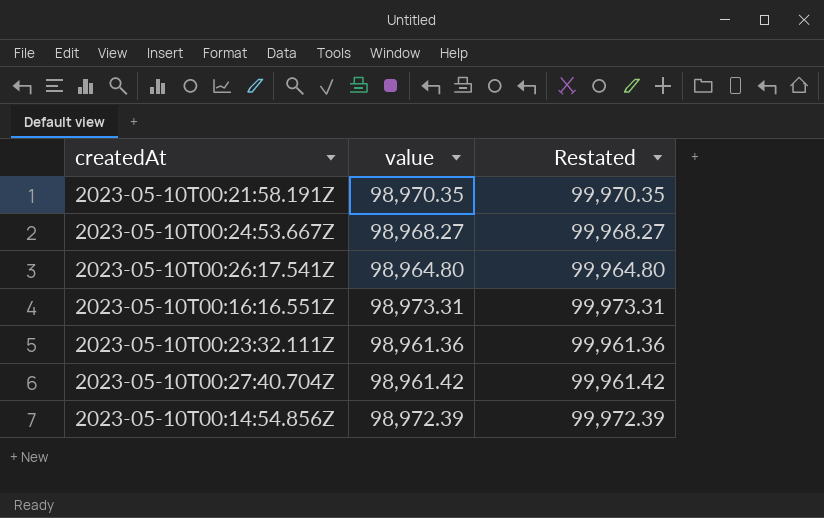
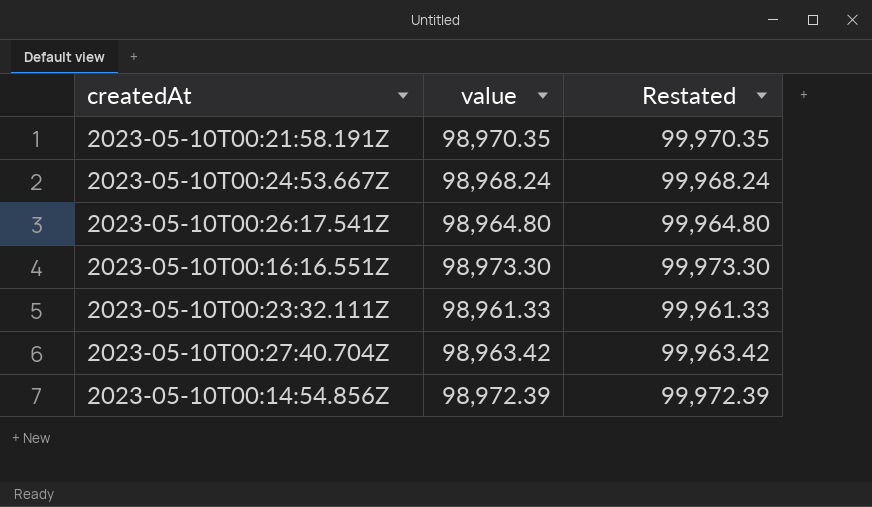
2023-05-10T00:24:53.667Z | value: 98,968.27 -> 98,968.24
2023-05-10T00:24:53.667Z | Restated: 99,968.27 -> 99,968.24
2023-05-10T00:16:16.551Z | value: 98,973.31 -> 98,973.30
2023-05-10T00:16:16.551Z | Restated: 99,973.31 -> 99,973.30
2023-05-10T00:23:32.111Z | value: 98,961.36 -> 98,961.33
2023-05-10T00:23:32.111Z | Restated: 99,961.36 -> 99,961.33
2023-05-10T00:27:40.704Z | value: 98,961.42 -> 98,963.42
2023-05-10T00:27:40.704Z | Restated: 99,961.42 -> 99,963.42

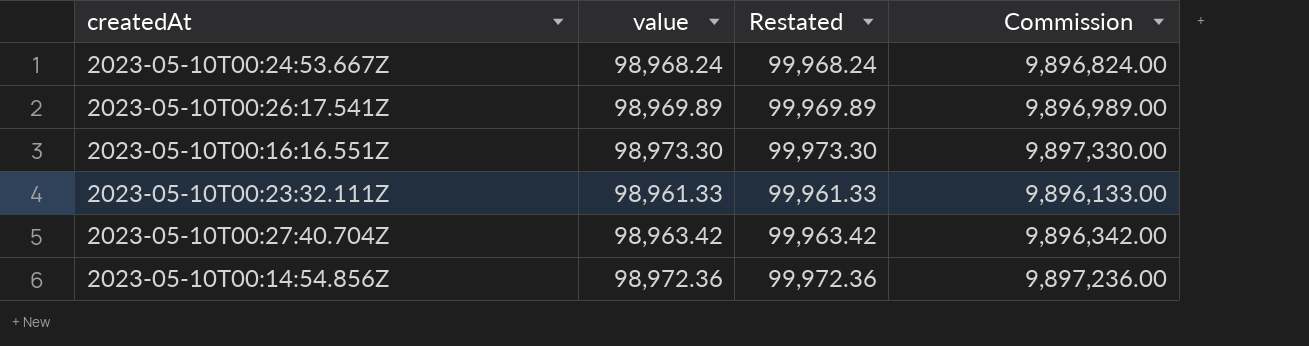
column Commission | formula: none -> [value] * 100
row 2023-05-10T00:21:58.191Z: 98,970.35 | 99,970.35 -> none
2023-05-10T00:26:17.541Z | value: 98,964.80 -> 98,969.89
2023-05-10T00:26:17.541Z | Restated: 99,964.80 -> 99,969.89
2023-05-10T00:14:54.856Z | value: 98,972.39 -> 98,972.36
2023-05-10T00:14:54.856Z | Restated: 99,972.39 -> 99,972.36

